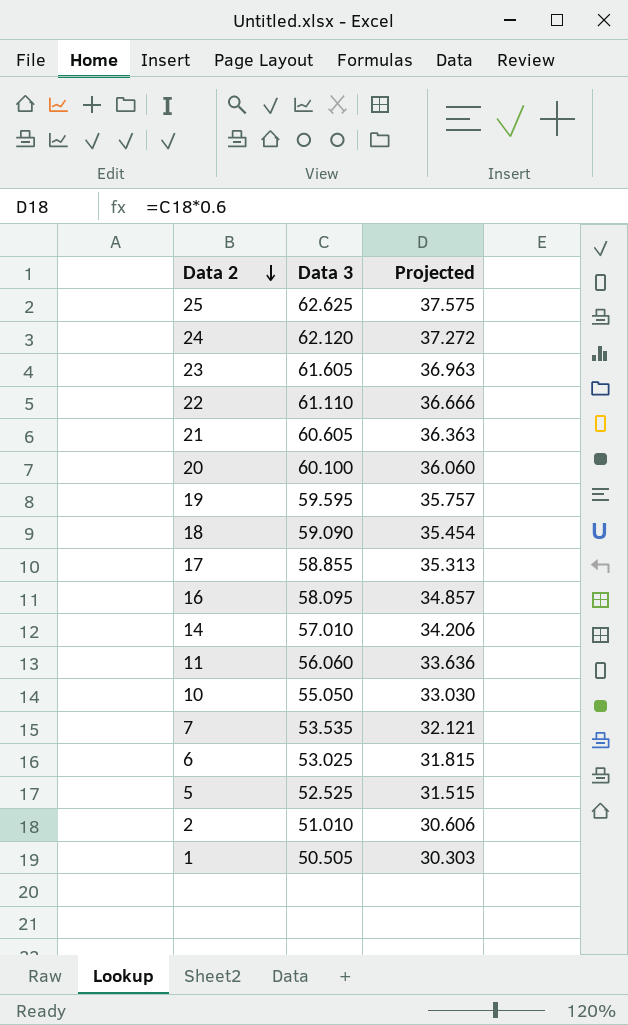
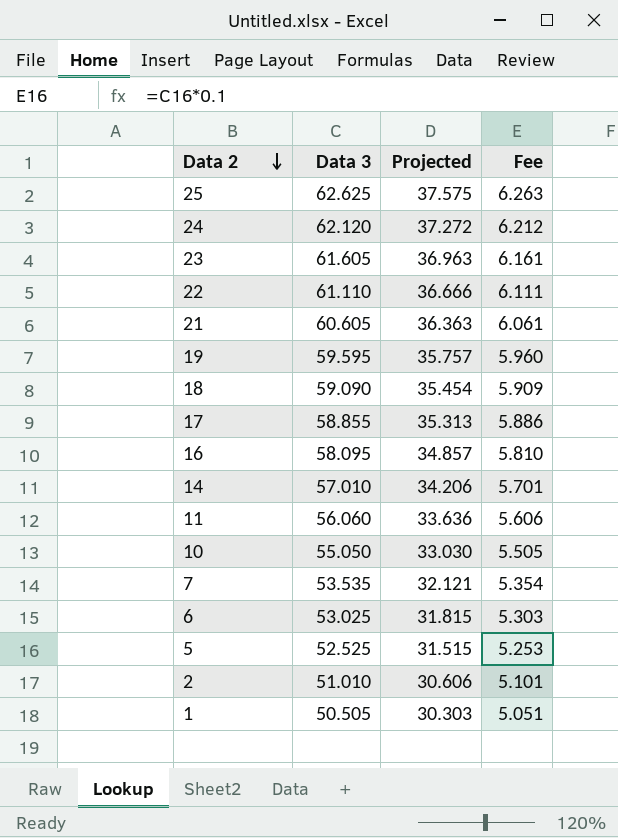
column Fee | formula: none -> [Data 3] * 0.1
row 20: 60.100 | 36.060 -> none

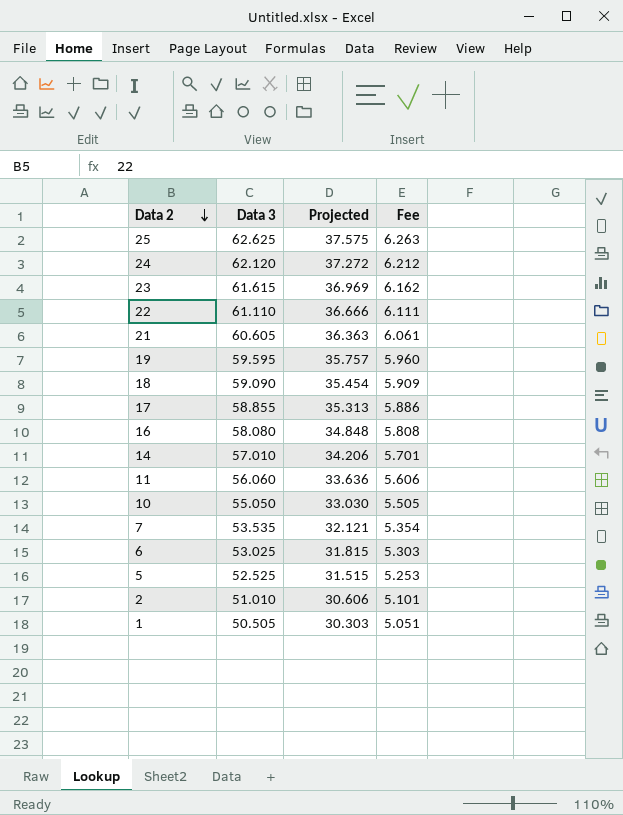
23 | Data 3: 61.605 -> 61.615
23 | Projected: 36.963 -> 36.969
23 | Fee: 6.161 -> 6.162
16 | Data 3: 58.095 -> 58.080
16 | Projected: 34.857 -> 34.848
16 | Fee: 5.810 -> 5.808

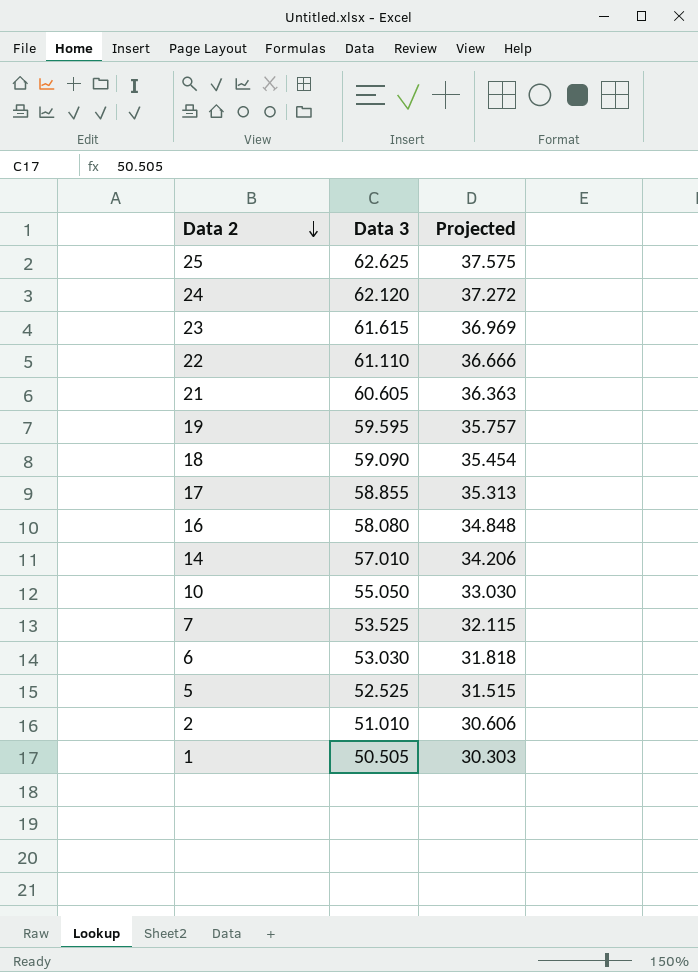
column Fee | formula: [Data 3] * 0.1 -> none
row 11: 56.060 | 33.636 | 5.606 -> none
7 | Data 3: 53.535 -> 53.525
7 | Projected: 32.121 -> 32.115
6 | Data 3: 53.025 -> 53.030
6 | Projected: 31.815 -> 31.818

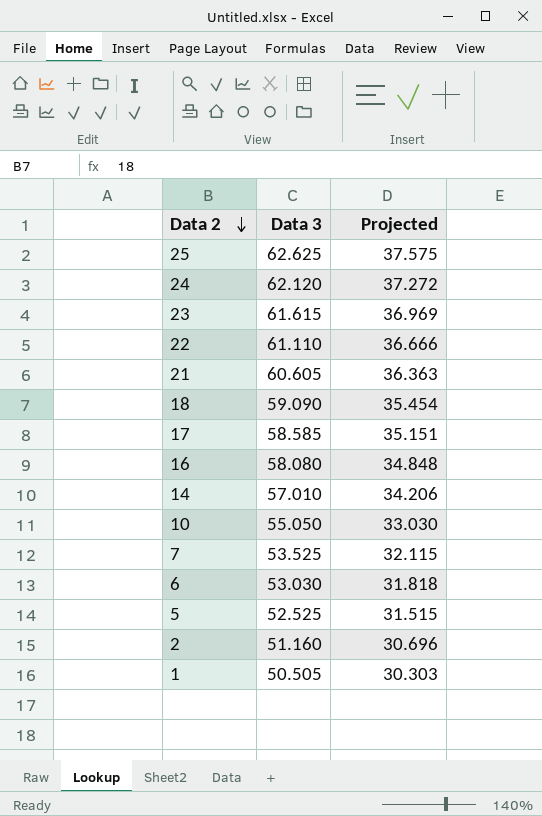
row 19: 59.595 | 35.757 -> none
17 | Data 3: 58.855 -> 58.585
17 | Projected: 35.313 -> 35.151
2 | Data 3: 51.010 -> 51.160
2 | Projected: 30.606 -> 30.696

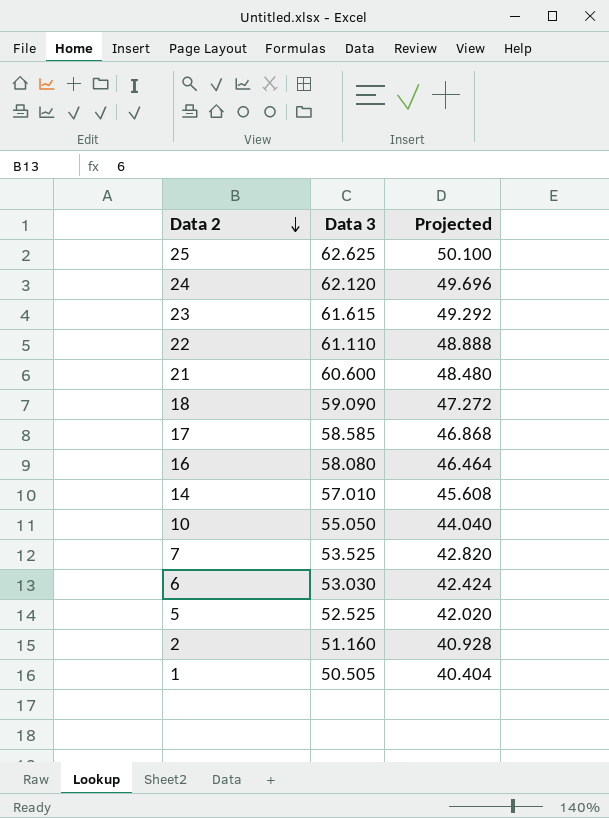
column Projected | formula: [Data 3] * 0.6 -> [Data 3] * 0.8
21 | Data 3: 60.605 -> 60.600

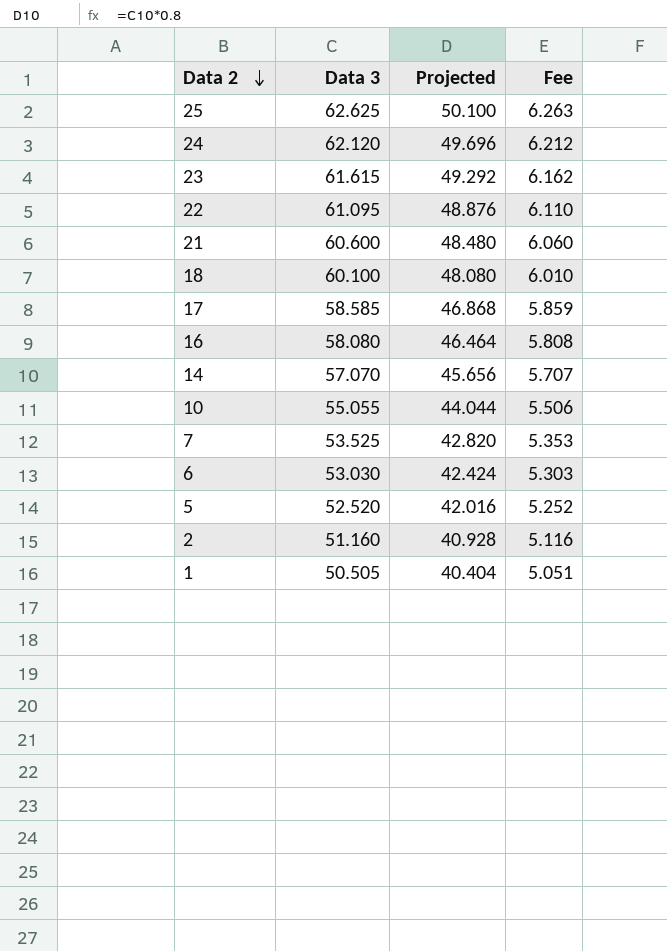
column Fee | formula: none -> [Data 3] * 0.1
22 | Data 3: 61.110 -> 61.095
22 | Projected: 48.888 -> 48.876
18 | Data 3: 59.090 -> 60.100
18 | Projected: 47.272 -> 48.080
14 | Data 3: 57.010 -> 57.070
14 | Projected: 45.608 -> 45.656
10 | Data 3: 55.050 -> 55.055
10 | Projected: 44.040 -> 44.044
5 | Data 3: 52.525 -> 52.520
5 | Projected: 42.020 -> 42.016

